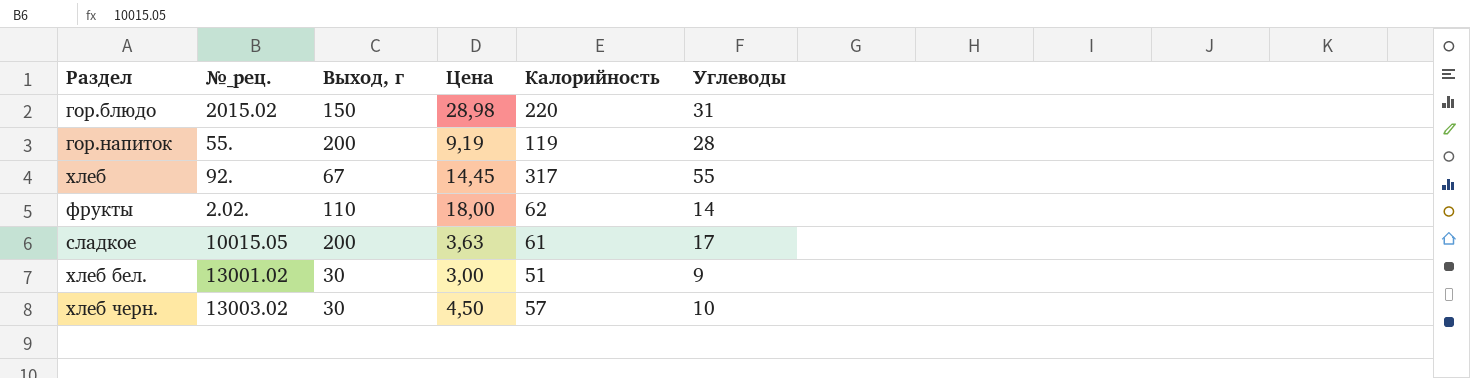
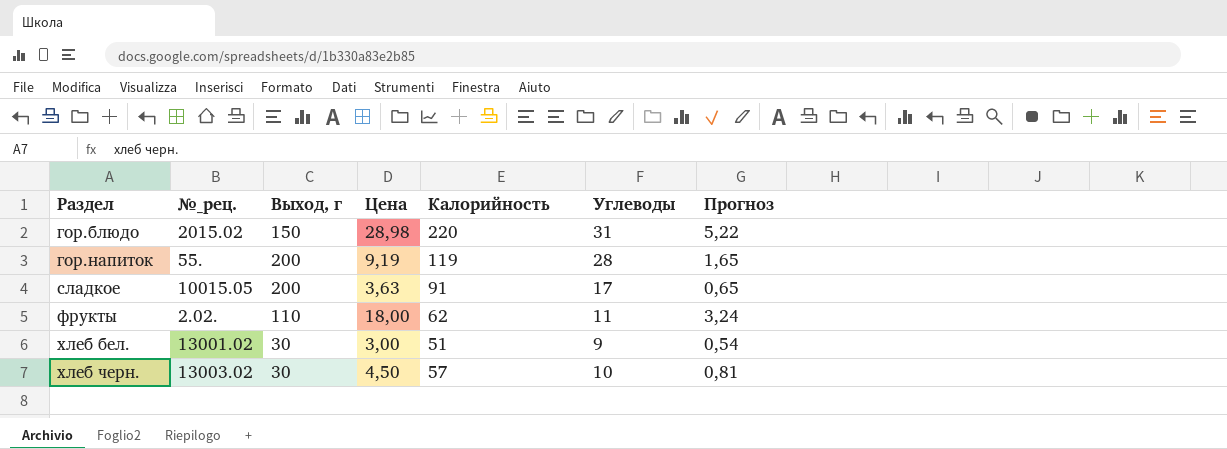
row order: none -> Раздел ascending
column Прогноз | formula: none -> [Цена] * 0,18
row хлеб: 92. | 67 | 14,45 | 317 | 55 -> none
сладкое | Калорийность: 61 -> 91
фрукты | Углеводы: 14 -> 11

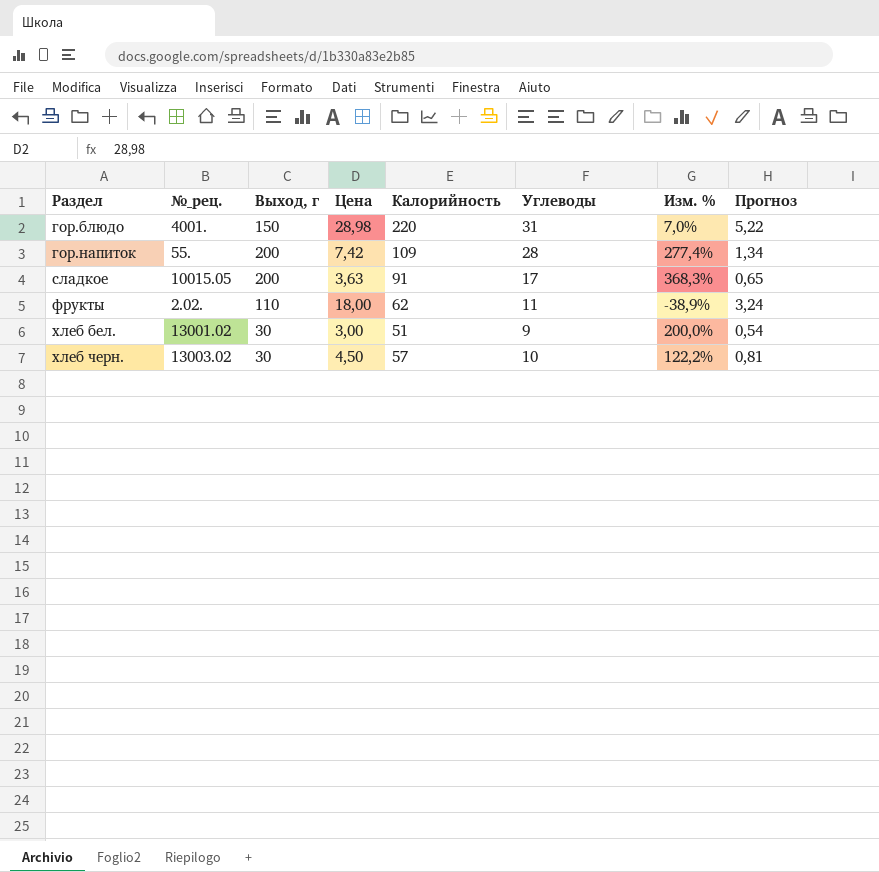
column Изм. % | formula: none -> ([Углеводы] - [Цена]) / [Цена]
гор.блюдо | №_рец.: 2015.02 -> 4001.
гор.напиток | Цена: 9,19 -> 7,42
гор.напиток | Калорийность: 119 -> 109
гор.напиток | Прогноз: 1,65 -> 1,34

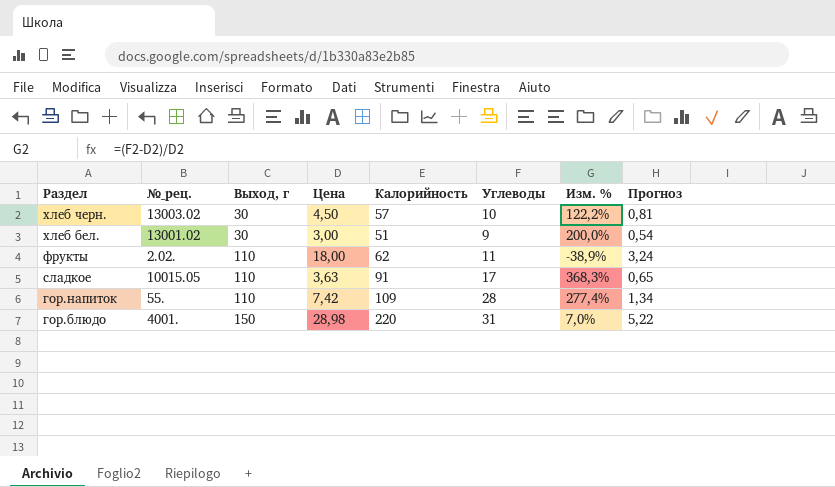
row order: Раздел ascending -> Раздел descending
сладкое | Выход, г: 200 -> 110
гор.напиток | Выход, г: 200 -> 110

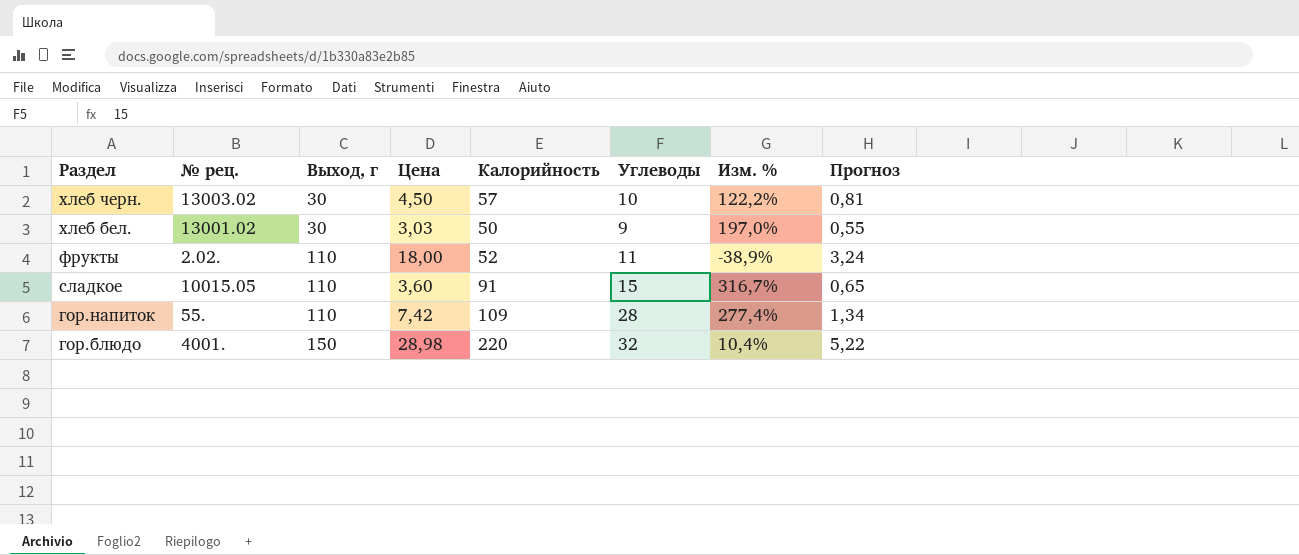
column name: №_рец. -> № рец.
хлеб бел. | Цена: 3,00 -> 3,03
хлеб бел. | Калорийность: 51 -> 50
хлеб бел. | Изм. %: 200,0% -> 197,0%
хлеб бел. | Прогноз: 0,54 -> 0,55
фрукты | Калорийность: 62 -> 52
сладкое | Цена: 3,63 -> 3,60
сладкое | Углеводы: 17 -> 15
сладкое | Изм. %: 368,3% -> 316,7%
гор.блюдо | Углеводы: 31 -> 32
гор.блюдо | Изм. %: 7,0% -> 10,4%

